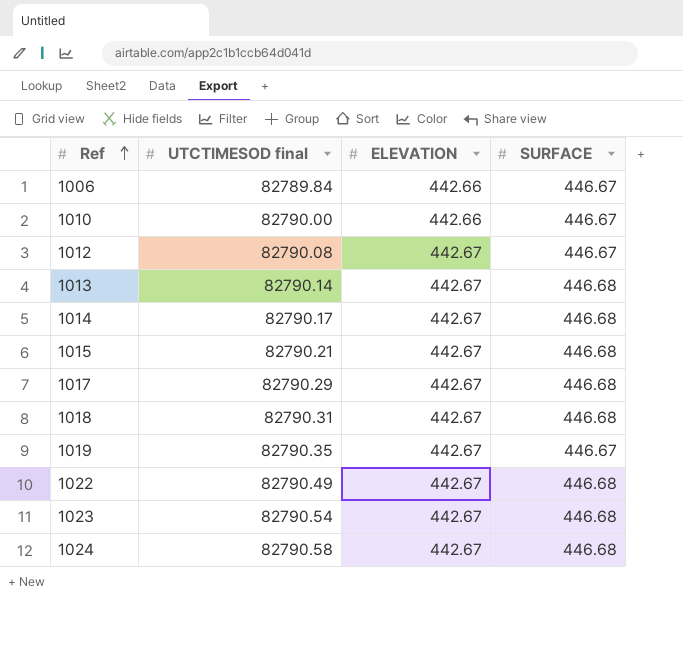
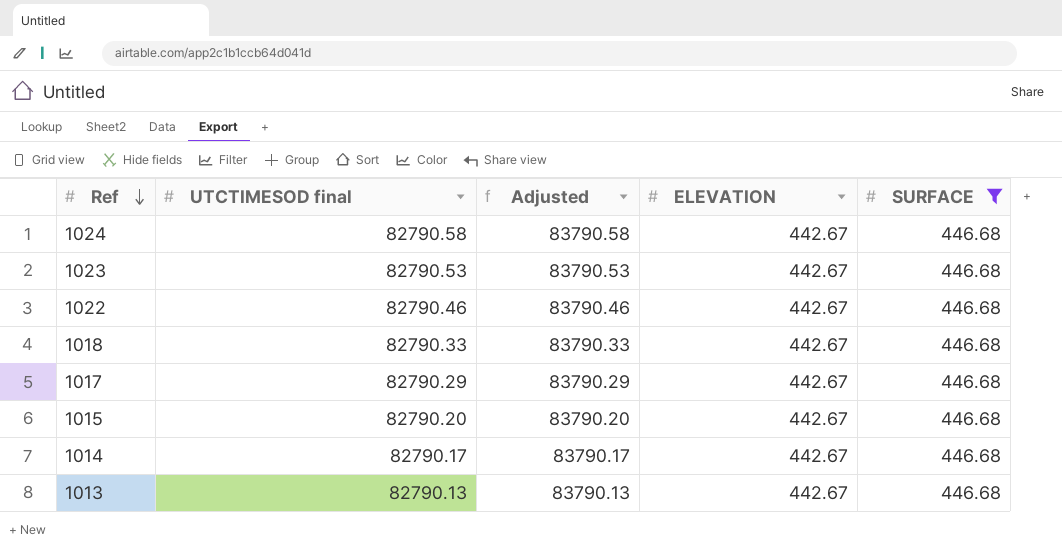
filter: none -> SURFACE = 446.68
row order: Ref ascending -> Ref descending
column Adjusted | formula: none -> [UTCTIMESOD final] + 1000
1023 | UTCTIMESOD final: 82790.54 -> 82790.53
1022 | UTCTIMESOD final: 82790.49 -> 82790.46
1018 | UTCTIMESOD final: 82790.31 -> 82790.33
1015 | UTCTIMESOD final: 82790.21 -> 82790.20
1013 | UTCTIMESOD final: 82790.14 -> 82790.13

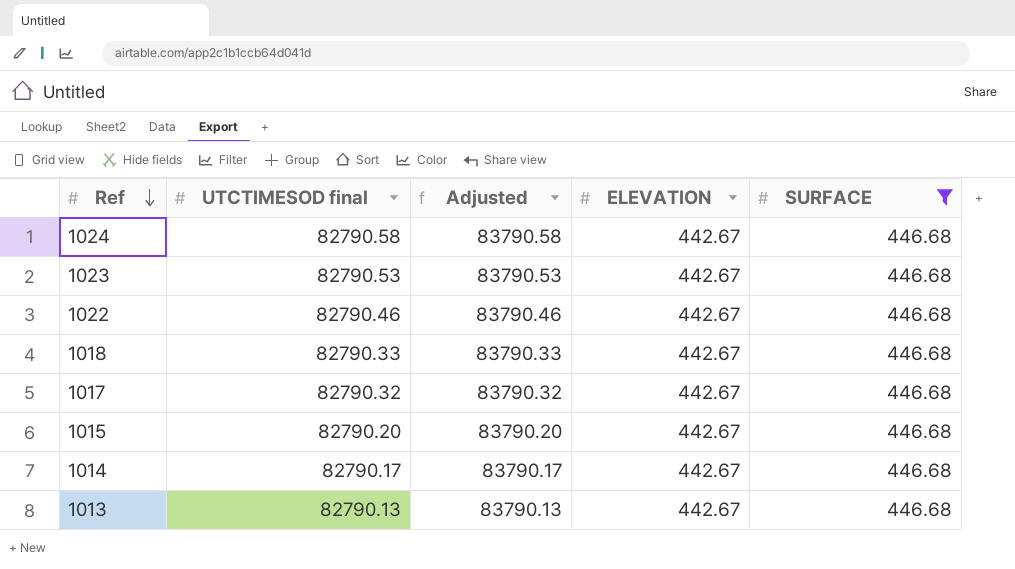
1017 | UTCTIMESOD final: 82790.29 -> 82790.32
1017 | Adjusted: 83790.29 -> 83790.32

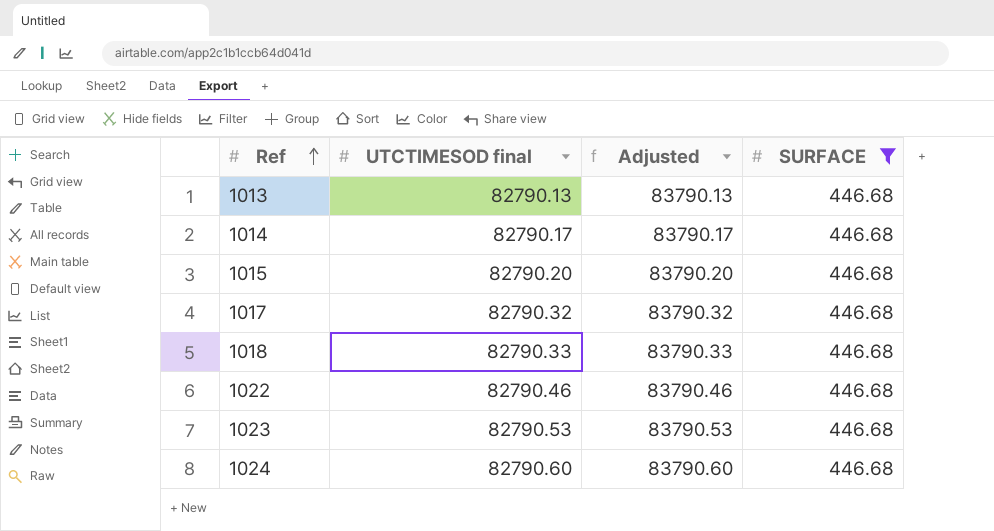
row order: Ref descending -> Ref ascending
column ELEVATION | position: 4 -> none
1024 | UTCTIMESOD final: 82790.58 -> 82790.60
1024 | Adjusted: 83790.58 -> 83790.60

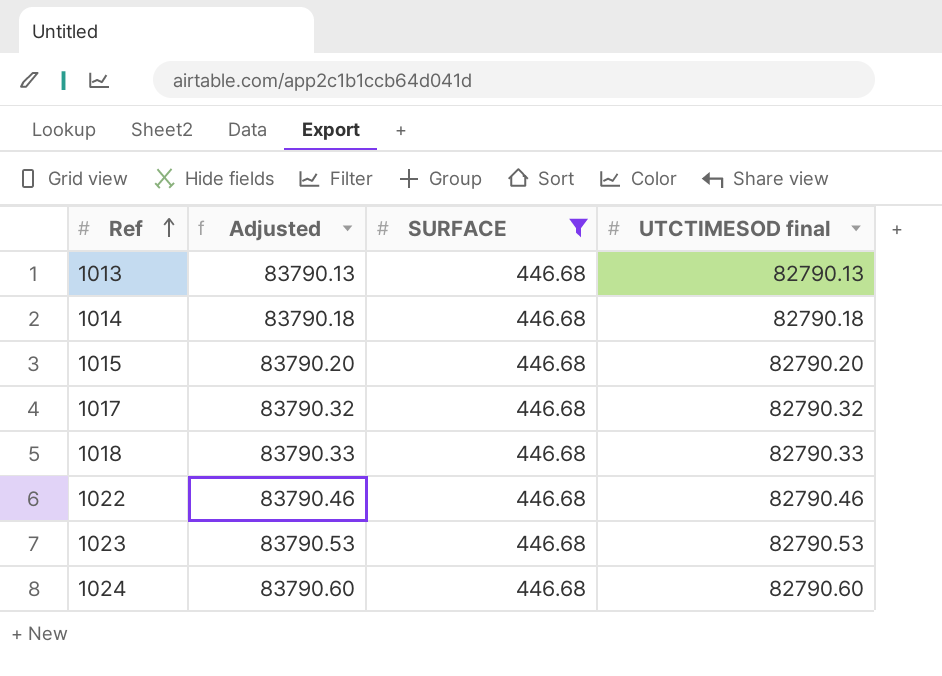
column UTCTIMESOD final | position: 2 -> 4
1014 | Adjusted: 83790.17 -> 83790.18
1014 | UTCTIMESOD final: 82790.17 -> 82790.18

